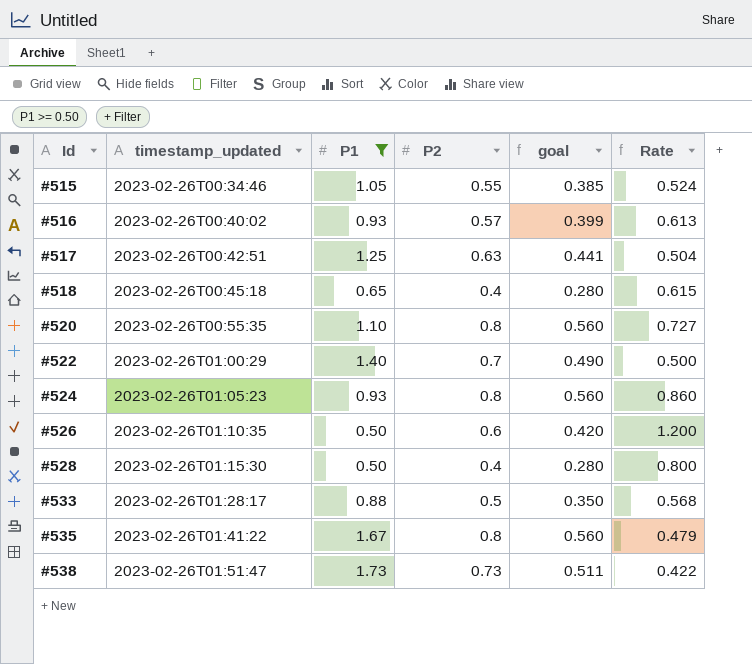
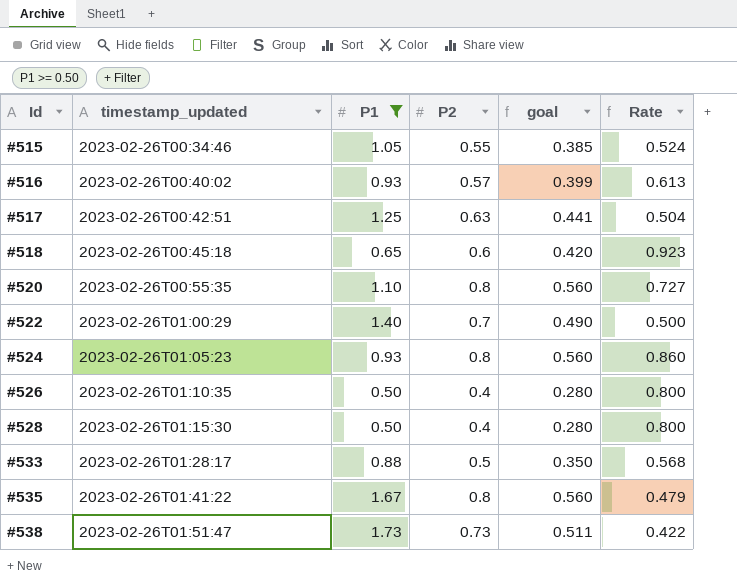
#518 | P2: 0.4 -> 0.6
#518 | goal: 0.280 -> 0.420
#518 | Rate: 0.615 -> 0.923
#526 | P2: 0.6 -> 0.4
#526 | goal: 0.420 -> 0.280
#526 | Rate: 1.200 -> 0.800

